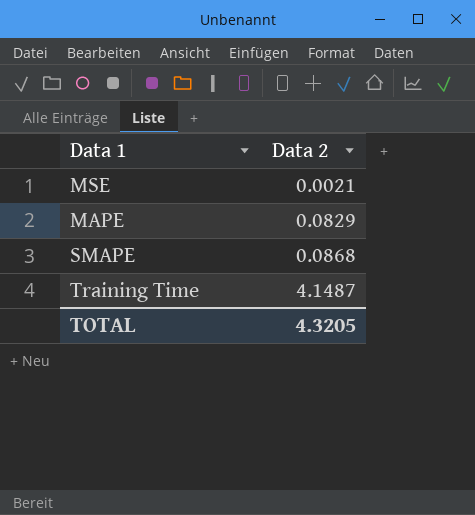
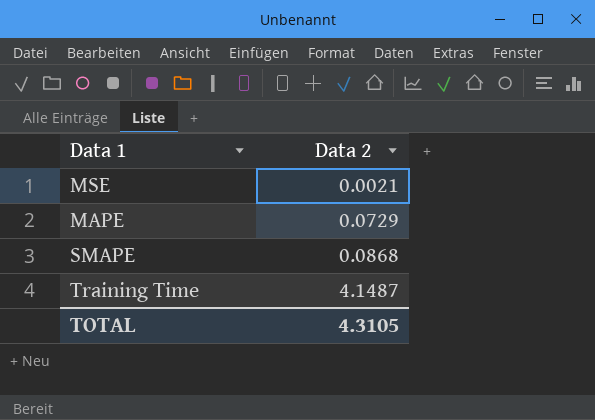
MAPE | Data 2: 0.0829 -> 0.0729
TOTAL | Data 2: 4.3205 -> 4.3105

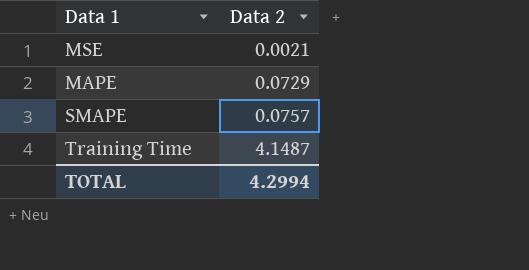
SMAPE | Data 2: 0.0868 -> 0.0757
TOTAL | Data 2: 4.3105 -> 4.2994

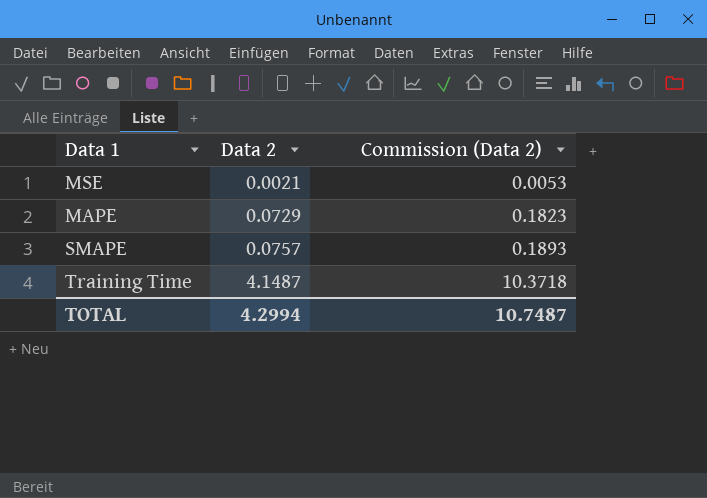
column Commission (Data 2) | formula: none -> [Data 2] * 2.5

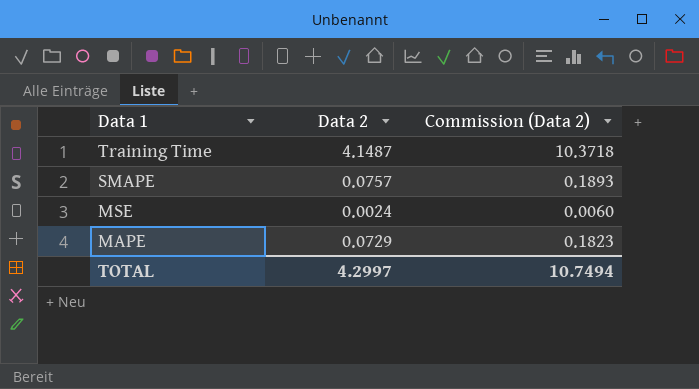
row order: Data 2 ascending -> Data 1 descending
MSE | Data 2: 0.0021 -> 0.0024
MSE | Commission (Data 2): 0.0053 -> 0.0060
TOTAL | Data 2: 4.2994 -> 4.2997
TOTAL | Commission (Data 2): 10.7487 -> 10.7494

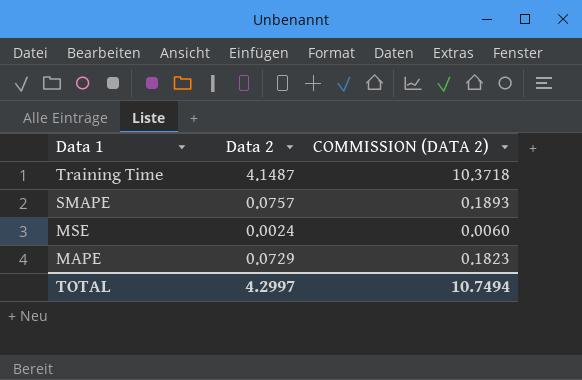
column name: Commission (Data 2) -> COMMISSION (DATA 2)

